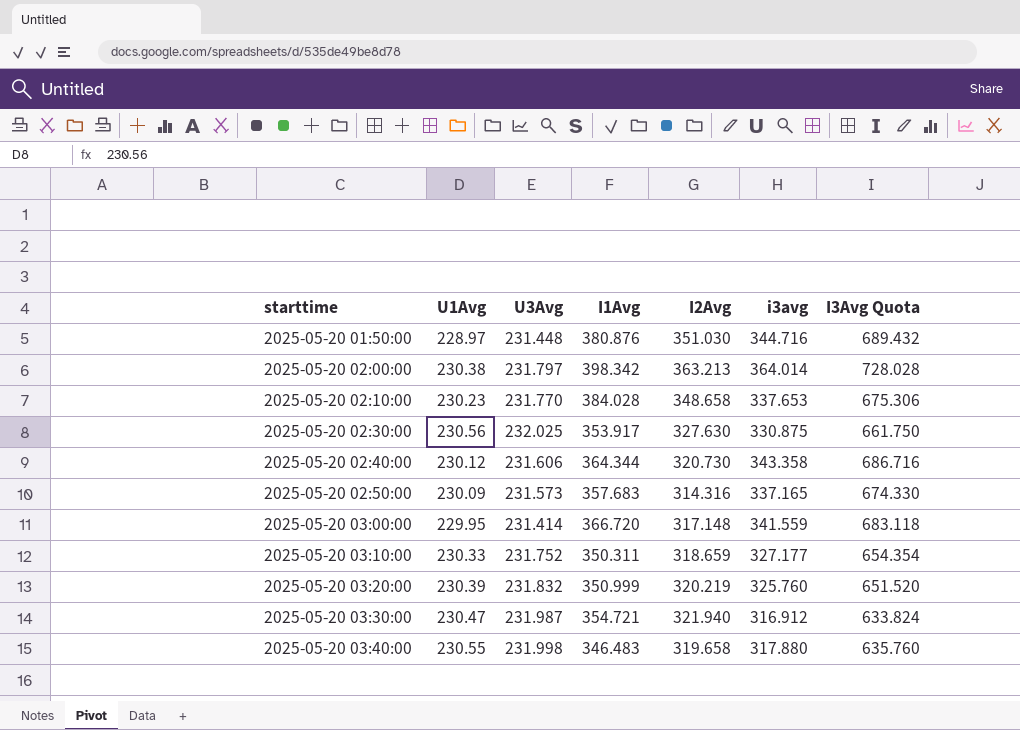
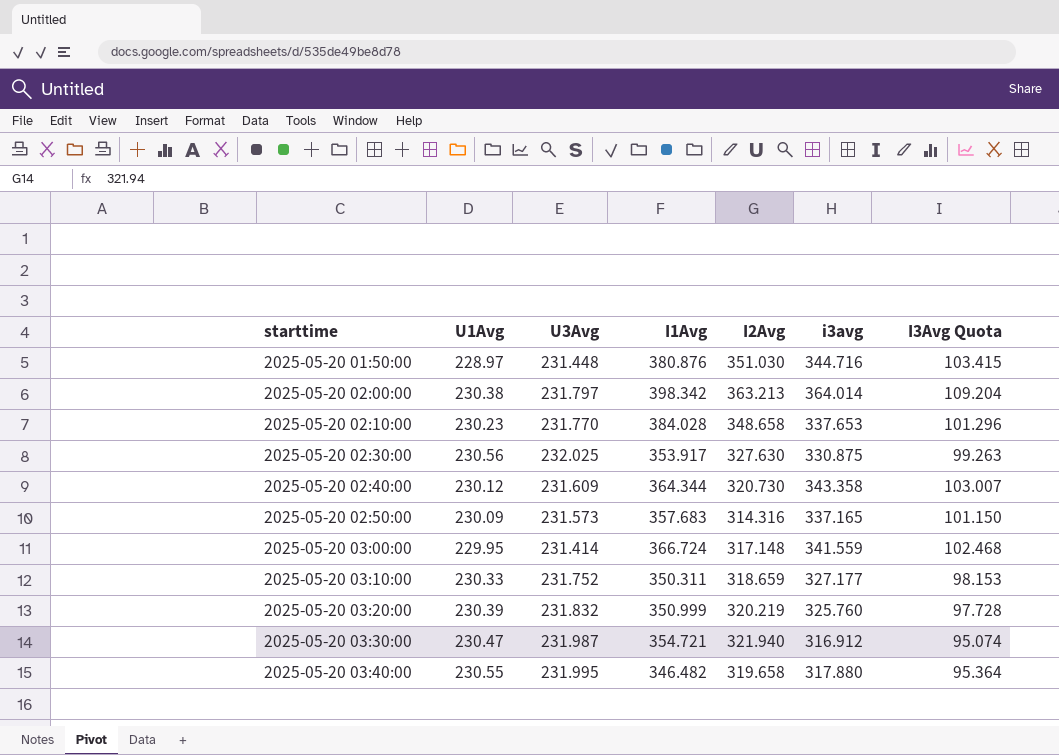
column I3Avg Quota | formula: [i3avg] * 2 -> [i3avg] * 0.3
2025-05-20 02:40:00 | U3Avg: 231.606 -> 231.609
2025-05-20 03:00:00 | I1Avg: 366.720 -> 366.724
2025-05-20 03:40:00 | U3Avg: 231.998 -> 231.995
2025-05-20 03:40:00 | I1Avg: 346.483 -> 346.482

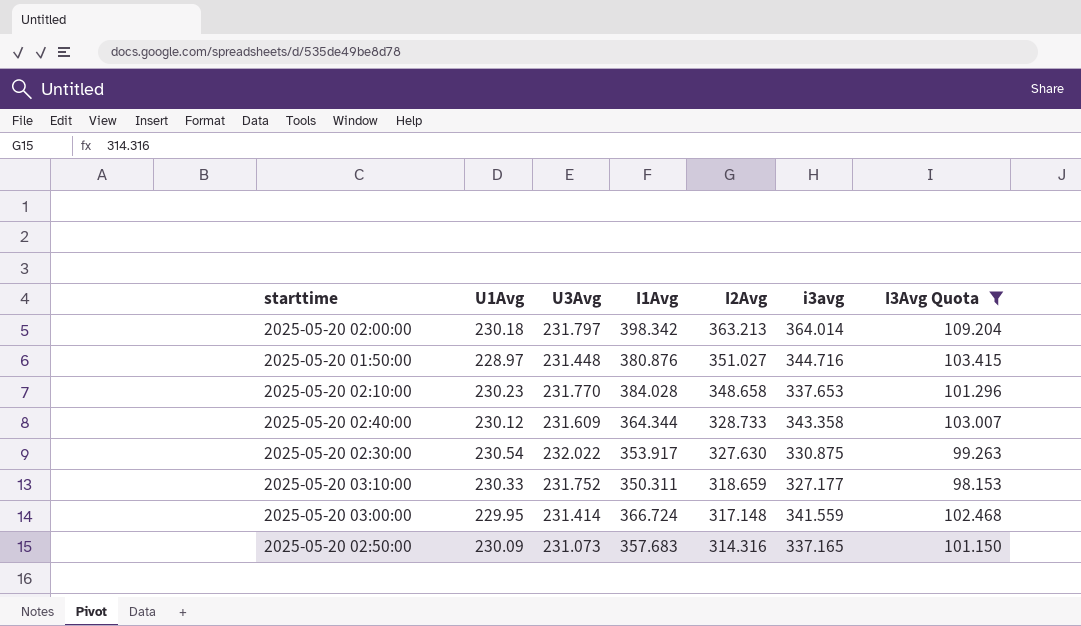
filter: none -> I3Avg Quota >= 98.153
row order: starttime ascending -> I2Avg descending
2025-05-20 02:00:00 | U1Avg: 230.38 -> 230.18
2025-05-20 01:50:00 | I2Avg: 351.030 -> 351.027
2025-05-20 02:40:00 | I2Avg: 320.730 -> 328.733
2025-05-20 02:30:00 | U1Avg: 230.56 -> 230.54
2025-05-20 02:30:00 | U3Avg: 232.025 -> 232.022
2025-05-20 02:50:00 | U3Avg: 231.573 -> 231.073

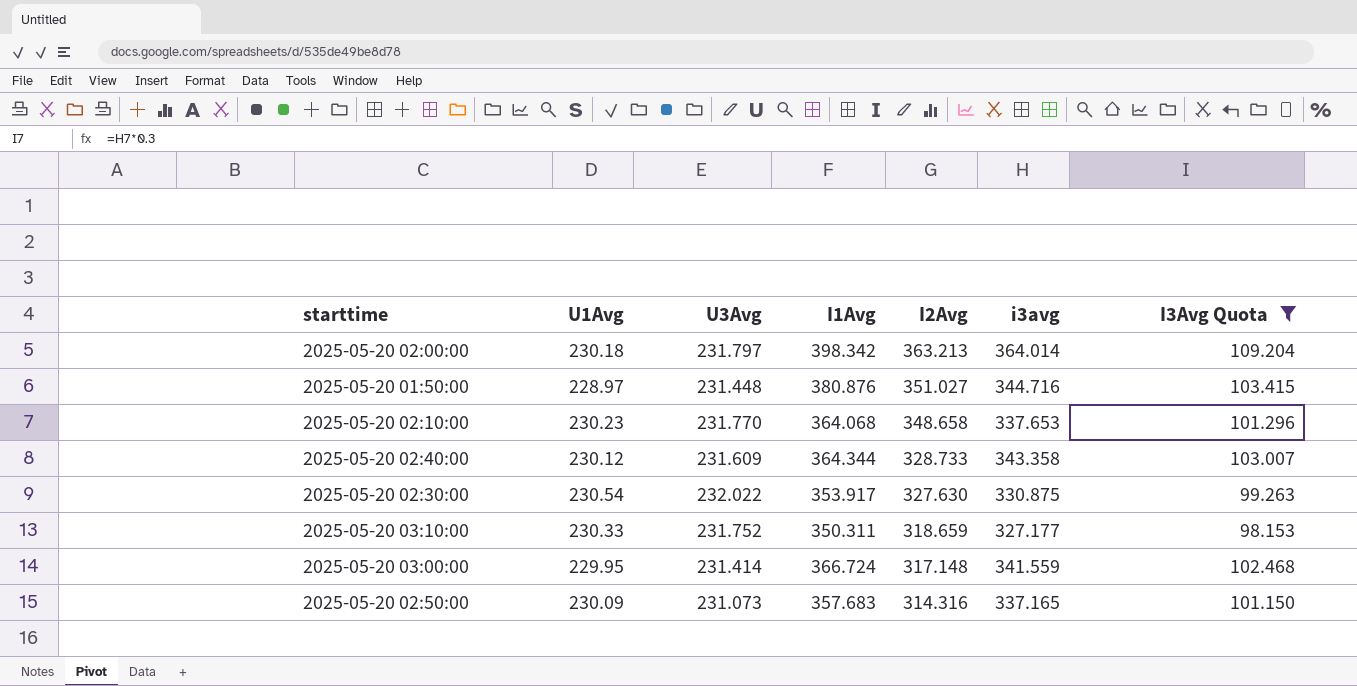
2025-05-20 02:10:00 | I1Avg: 384.028 -> 364.068

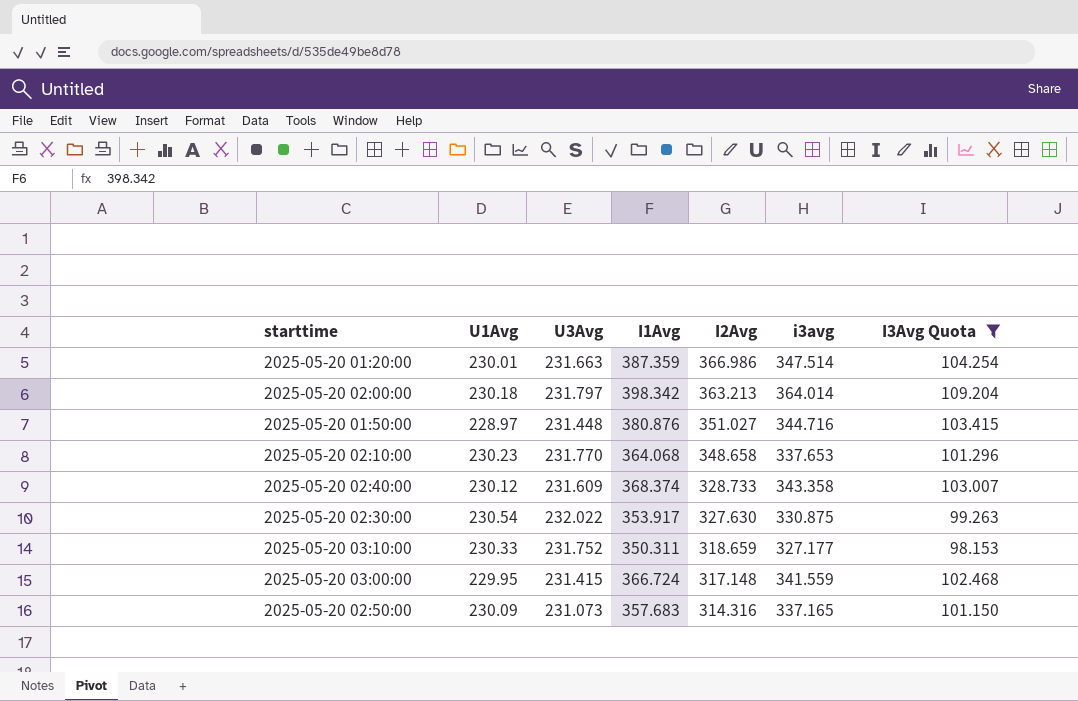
row 2025-05-20 01:20:00: none -> 230.01 | 231.663 | 387.359 | 366.986 | 347.514 | 104.254
2025-05-20 02:40:00 | I1Avg: 364.344 -> 368.374
2025-05-20 03:00:00 | U3Avg: 231.414 -> 231.415

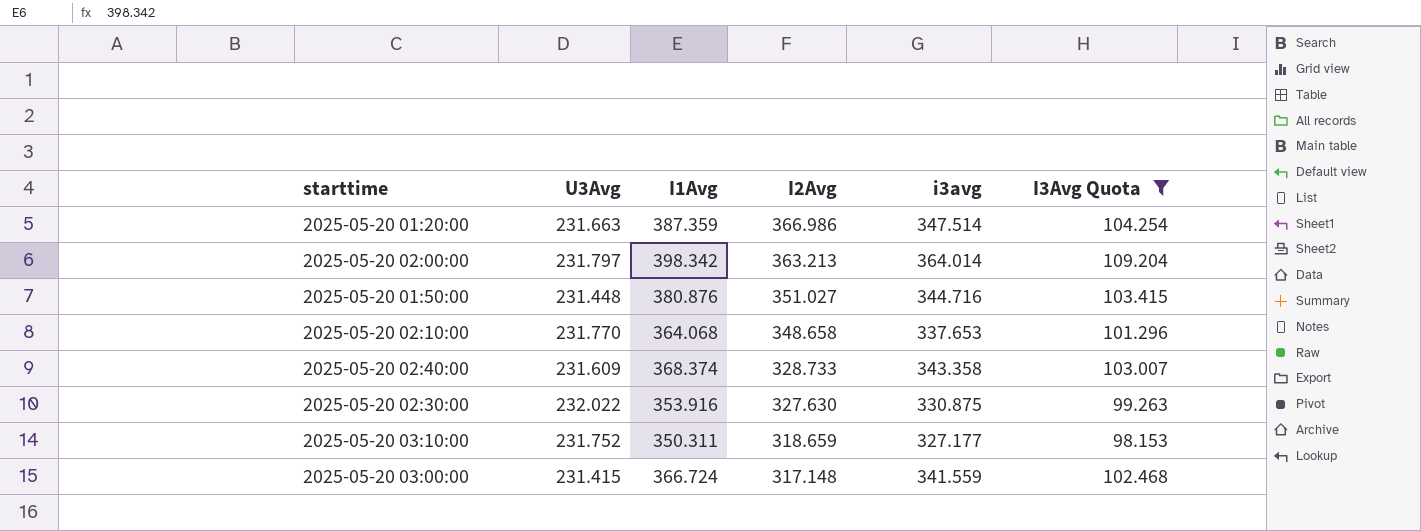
column U1Avg | position: 2 -> none
row 2025-05-20 02:50:00: 230.09 | 231.073 | 357.683 | 314.316 | 337.165 | 101.150 -> none
2025-05-20 02:30:00 | I1Avg: 353.917 -> 353.916

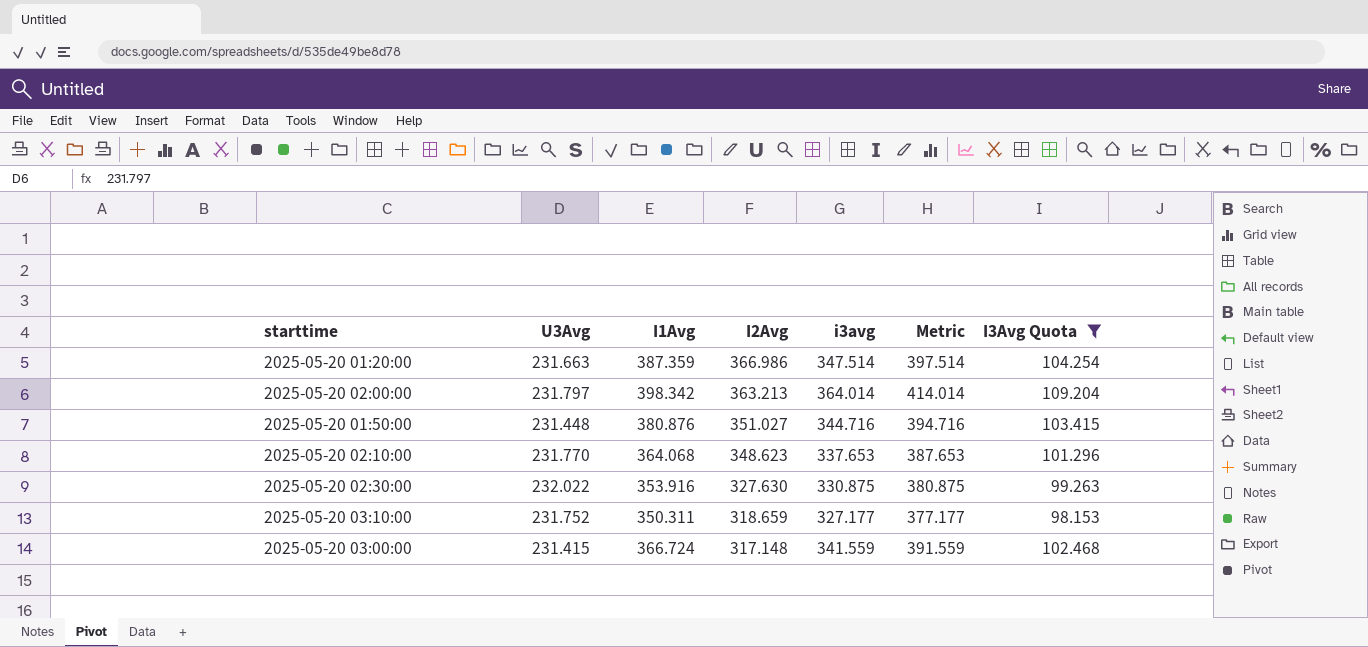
column Metric | formula: none -> [i3avg] + 50
row 2025-05-20 02:40:00: 231.609 | 368.374 | 328.733 | 343.358 | 103.007 -> none
2025-05-20 02:10:00 | I2Avg: 348.658 -> 348.623

